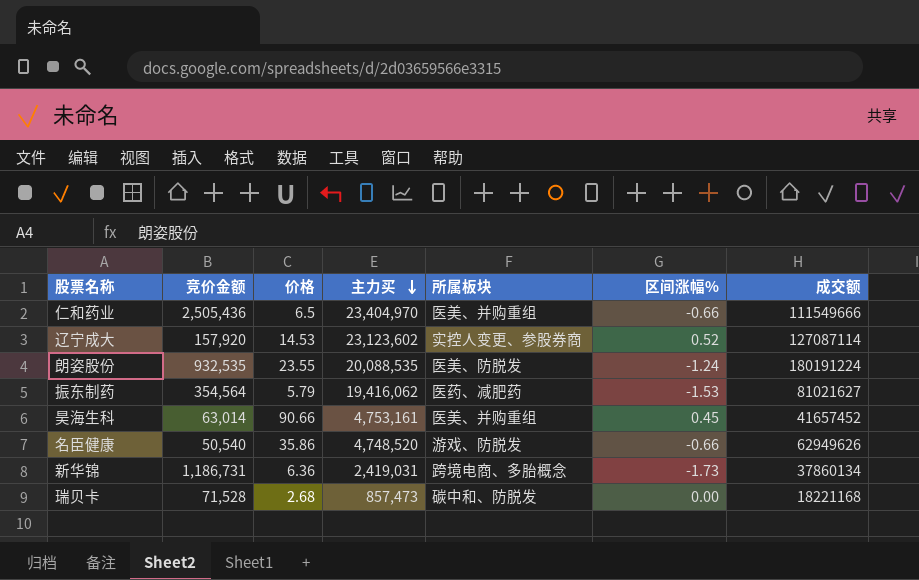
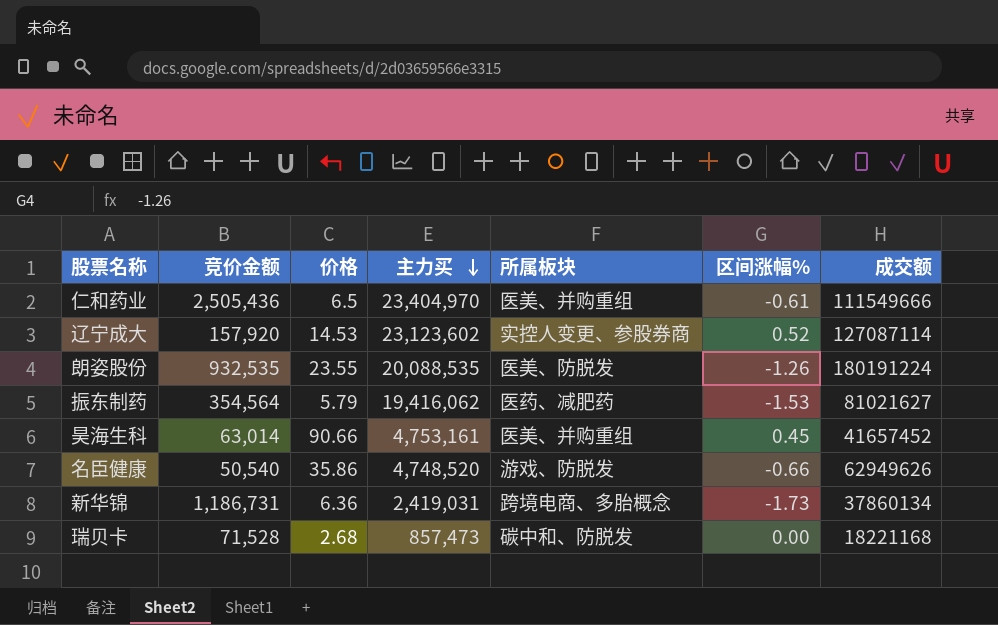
仁和药业 | 区间涨幅%: -0.66 -> -0.61
朗姿股份 | 区间涨幅%: -1.24 -> -1.26

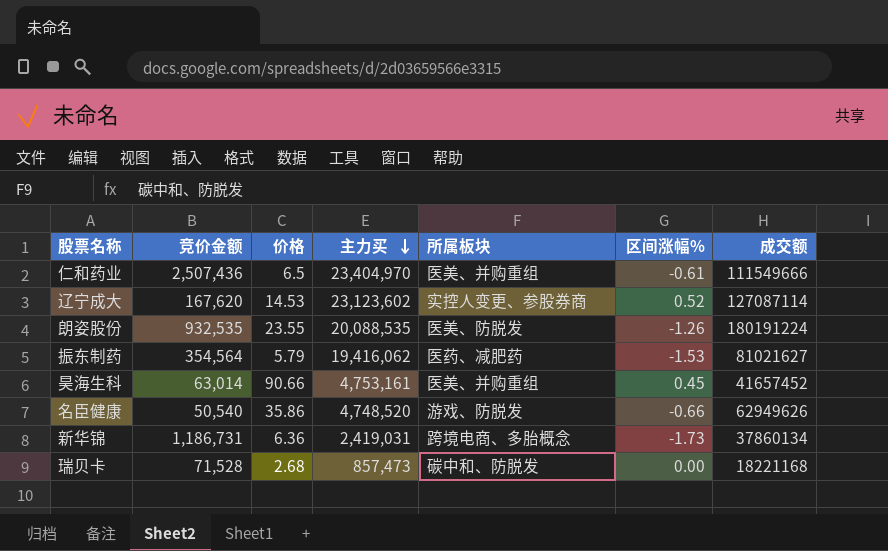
仁和药业 | 竞价金额: 2,505,436 -> 2,507,436
辽宁成大 | 竞价金额: 157,920 -> 167,620

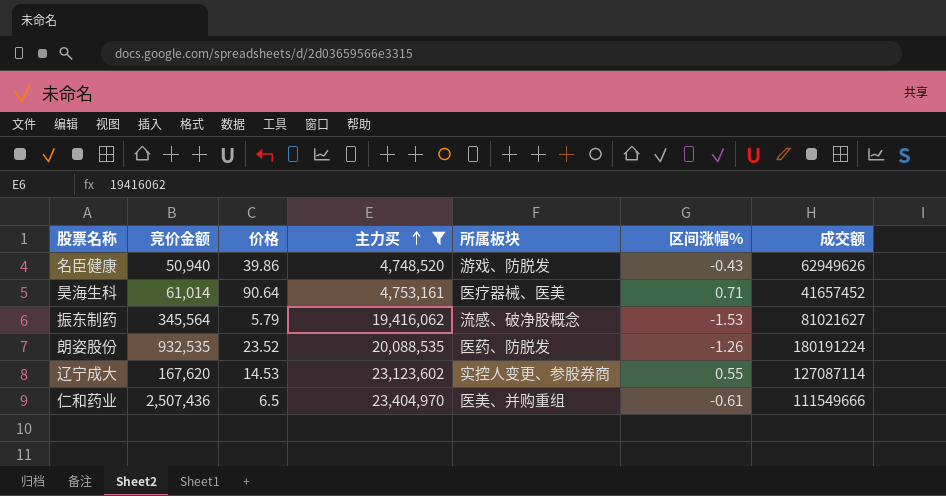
filter: none -> 主力买 >= 4,748,520
row order: 主力买 descending -> 主力买 ascending
名臣健康 | 竞价金额: 50,540 -> 50,940
名臣健康 | 价格: 35.86 -> 39.86
名臣健康 | 区间涨幅%: -0.66 -> -0.43
昊海生科 | 竞价金额: 63,014 -> 61,014
昊海生科 | 价格: 90.66 -> 90.64
昊海生科 | 所属板块: 医美、并购重组 -> 医疗器械、医美
昊海生科 | 区间涨幅%: 0.45 -> 0.71
振东制药 | 竞价金额: 354,564 -> 345,564
振东制药 | 所属板块: 医药、减肥药 -> 流感、破净股概念
朗姿股份 | 价格: 23.55 -> 23.52
朗姿股份 | 所属板块: 医美、防脱发 -> 医药、防脱发
辽宁成大 | 区间涨幅%: 0.52 -> 0.55

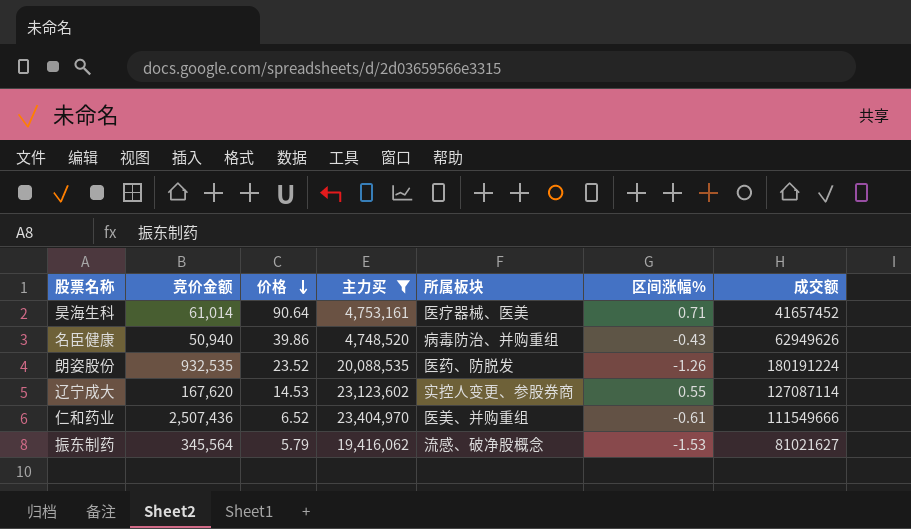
row order: 主力买 ascending -> 价格 descending
名臣健康 | 所属板块: 游戏、防脱发 -> 病毒防治、并购重组
仁和药业 | 价格: 6.5 -> 6.52

